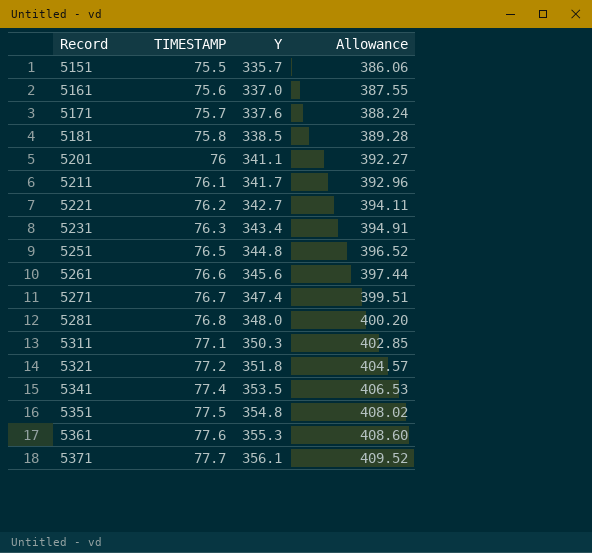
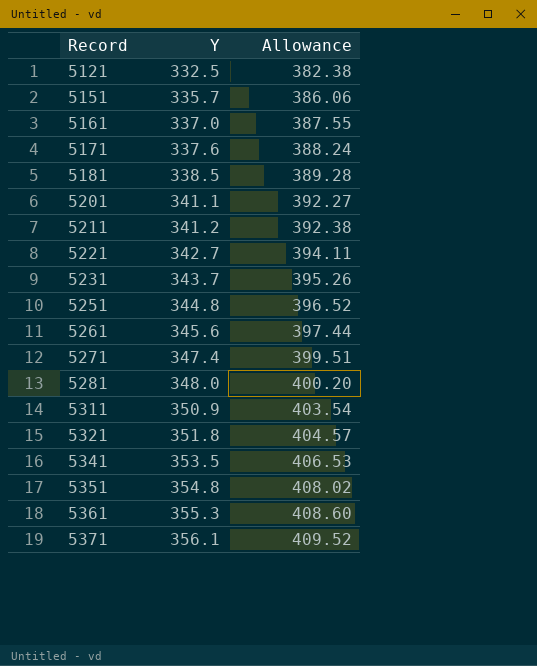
column TIMESTAMP | position: 2 -> none
row 5121: none -> 332.5 | 382.38
5211 | Y: 341.7 -> 341.2
5211 | Allowance: 392.96 -> 392.38
5231 | Y: 343.4 -> 343.7
5231 | Allowance: 394.91 -> 395.26
5311 | Y: 350.3 -> 350.9
5311 | Allowance: 402.85 -> 403.54

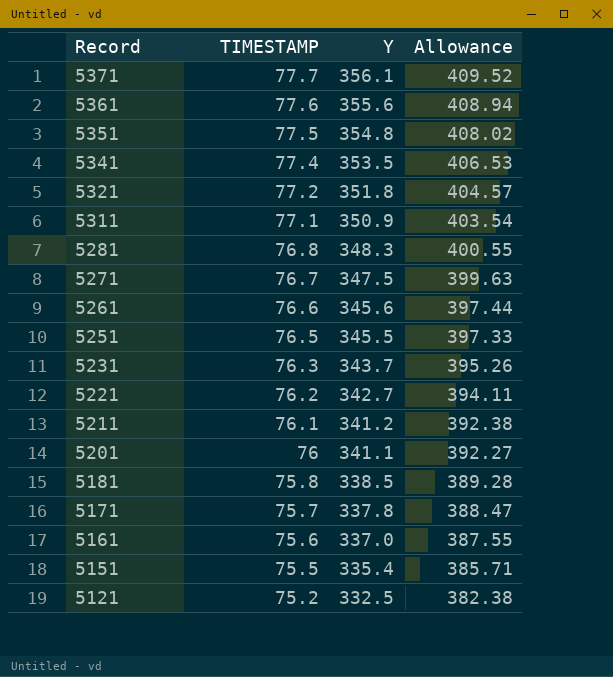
row order: Record ascending -> Record descending
column TIMESTAMP | position: none -> 2
5361 | Y: 355.3 -> 355.6
5361 | Allowance: 408.60 -> 408.94
5281 | Y: 348.0 -> 348.3
5281 | Allowance: 400.20 -> 400.55
5271 | Y: 347.4 -> 347.5
5271 | Allowance: 399.51 -> 399.63
5251 | Y: 344.8 -> 345.5
5251 | Allowance: 396.52 -> 397.33
5171 | Y: 337.6 -> 337.8
5171 | Allowance: 388.24 -> 388.47
5151 | Y: 335.7 -> 335.4
5151 | Allowance: 386.06 -> 385.71

